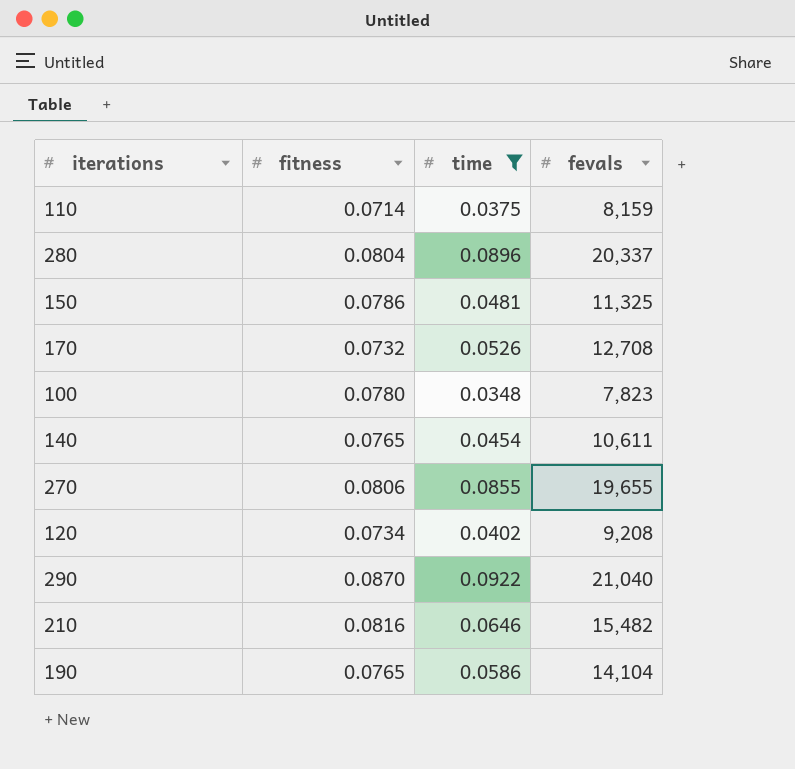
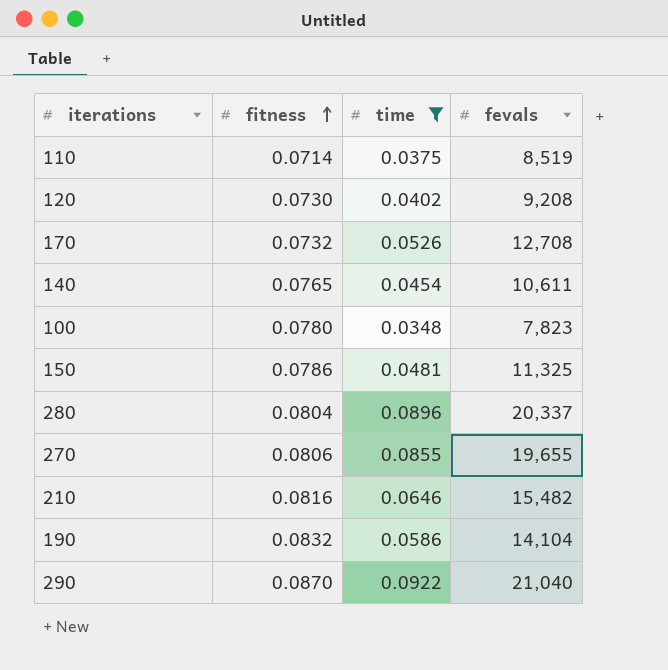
row order: none -> fitness ascending
110 | fevals: 8,159 -> 8,519
120 | fitness: 0.0734 -> 0.0730
190 | fitness: 0.0765 -> 0.0832

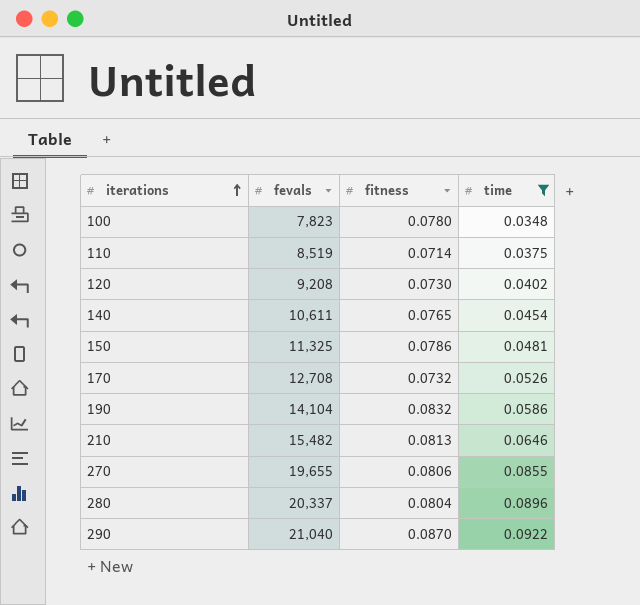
row order: fitness ascending -> iterations ascending
column fevals | position: 4 -> 2
210 | fitness: 0.0816 -> 0.0813

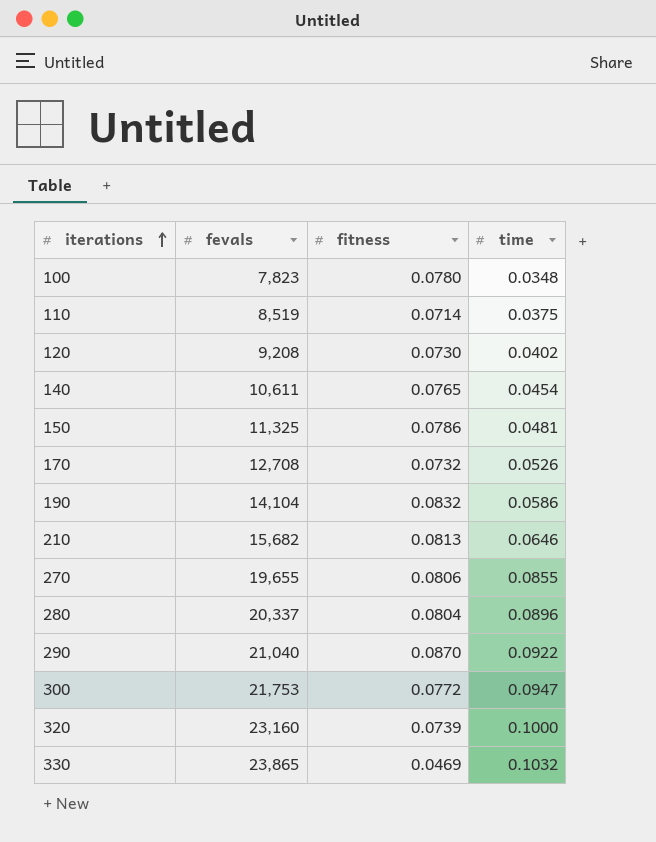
filter: time <= 0.0922 -> none
210 | fevals: 15,482 -> 15,682

